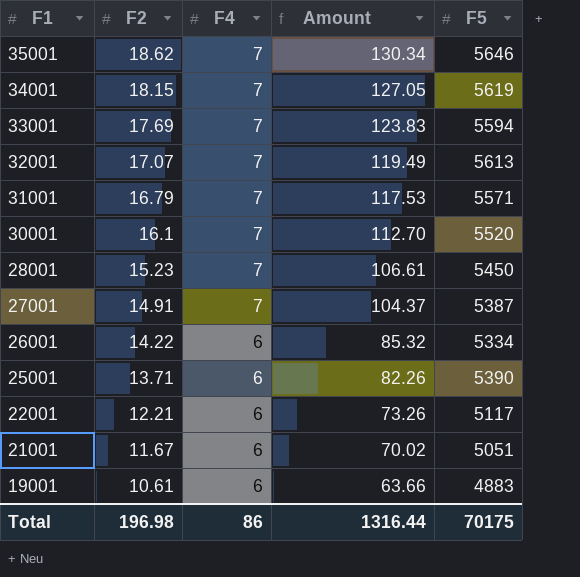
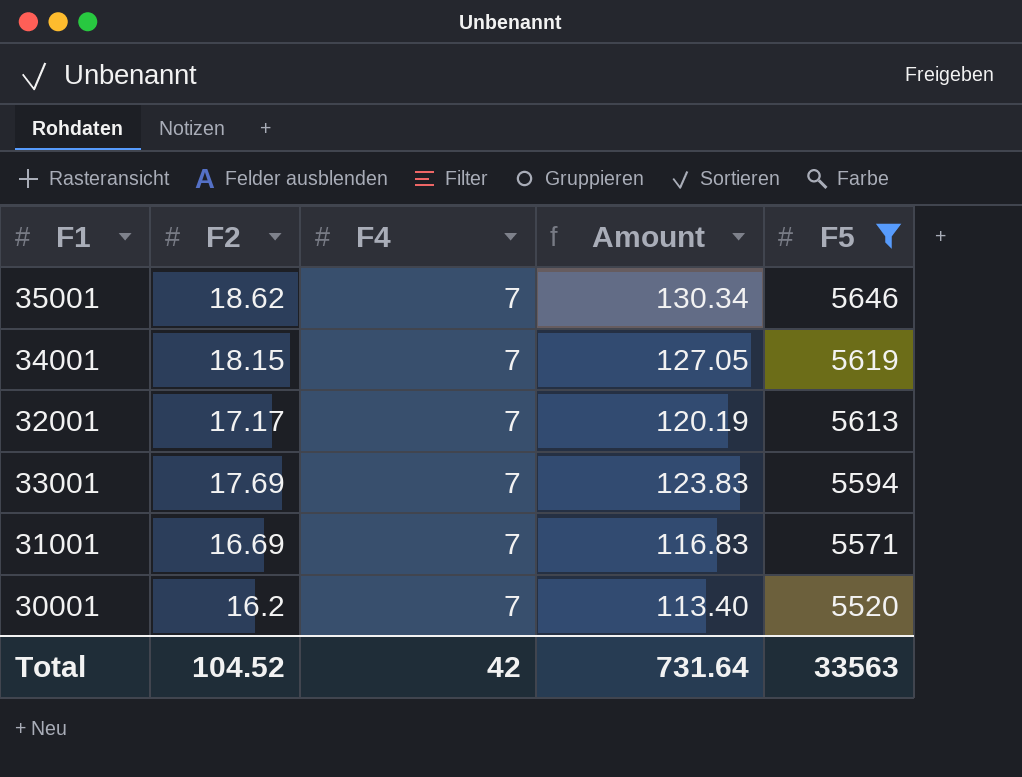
filter: none -> F5 >= 5520
row order: F1 descending -> F5 descending
32001 | F2: 17.07 -> 17.17
32001 | Amount: 119.49 -> 120.19
31001 | F2: 16.79 -> 16.69
31001 | Amount: 117.53 -> 116.83
30001 | F2: 16.1 -> 16.2
30001 | Amount: 112.70 -> 113.40
Total | F2: 196.98 -> 104.52
Total | F4: 86 -> 42
Total | Amount: 1316.44 -> 731.64
Total | F5: 70175 -> 33563

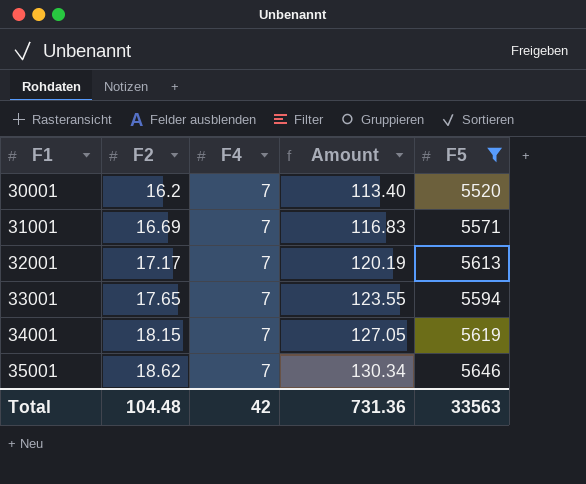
row order: F5 descending -> F1 ascending
33001 | F2: 17.69 -> 17.65
33001 | Amount: 123.83 -> 123.55
Total | F2: 104.52 -> 104.48
Total | Amount: 731.64 -> 731.36

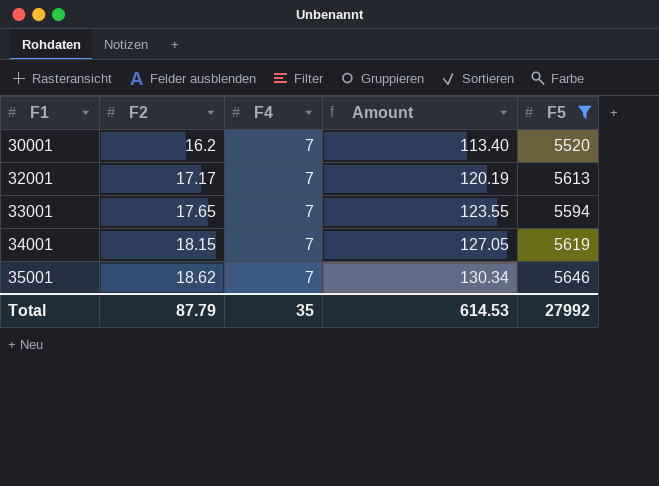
row 31001: 16.69 | 7 | 116.83 | 5571 -> none
Total | F2: 104.48 -> 87.79
Total | F4: 42 -> 35
Total | Amount: 731.36 -> 614.53
Total | F5: 33563 -> 27992

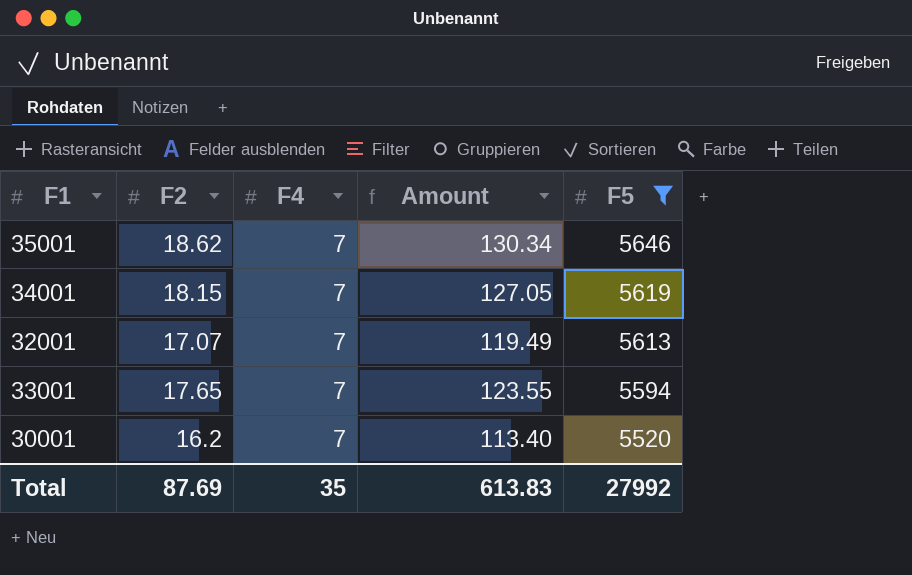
row order: F1 ascending -> F5 descending
32001 | F2: 17.17 -> 17.07
32001 | Amount: 120.19 -> 119.49
Total | F2: 87.79 -> 87.69
Total | Amount: 614.53 -> 613.83

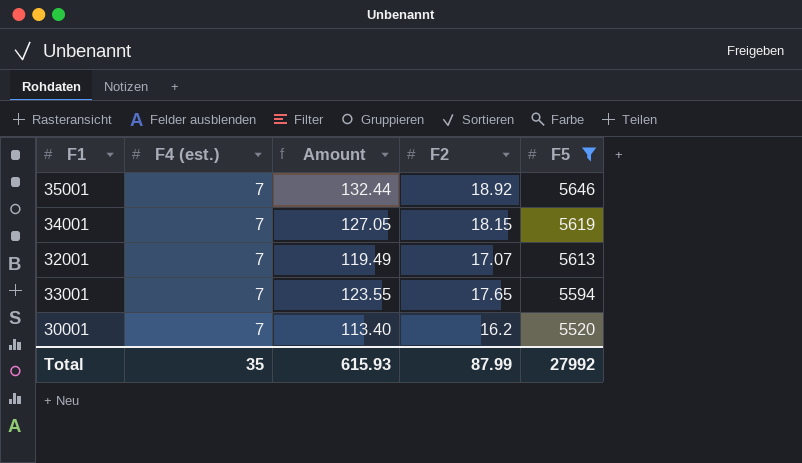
column name: F4 -> F4 (est.)
column F2 | position: 2 -> 4
35001 | Amount: 130.34 -> 132.44
35001 | F2: 18.62 -> 18.92
Total | Amount: 613.83 -> 615.93
Total | F2: 87.69 -> 87.99

